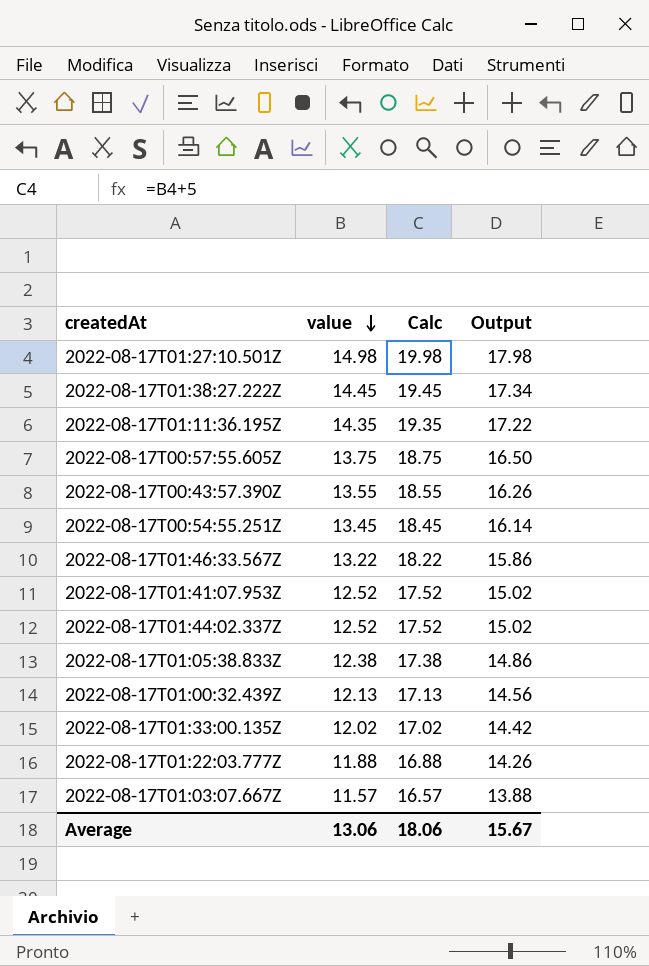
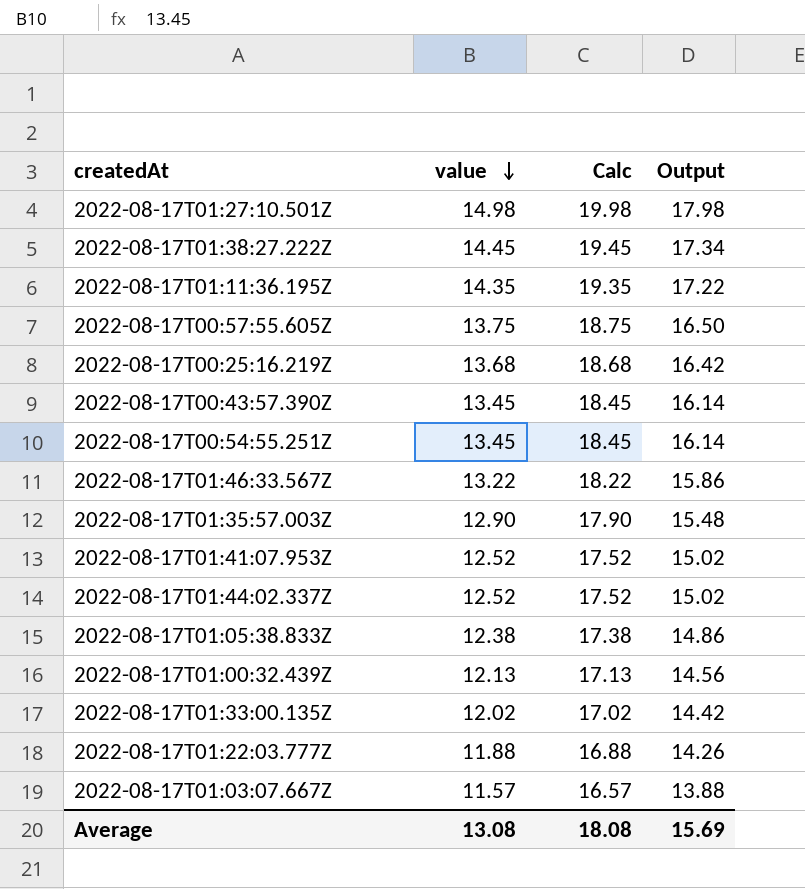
row 2022-08-17T00:25:16.219Z: none -> 13.68 | 18.68 | 16.42
2022-08-17T00:43:57.390Z | value: 13.55 -> 13.45
2022-08-17T00:43:57.390Z | Calc: 18.55 -> 18.45
2022-08-17T00:43:57.390Z | Output: 16.26 -> 16.14
row 2022-08-17T01:35:57.003Z: none -> 12.90 | 17.90 | 15.48
Average | value: 13.06 -> 13.08
Average | Calc: 18.06 -> 18.08
Average | Output: 15.67 -> 15.69

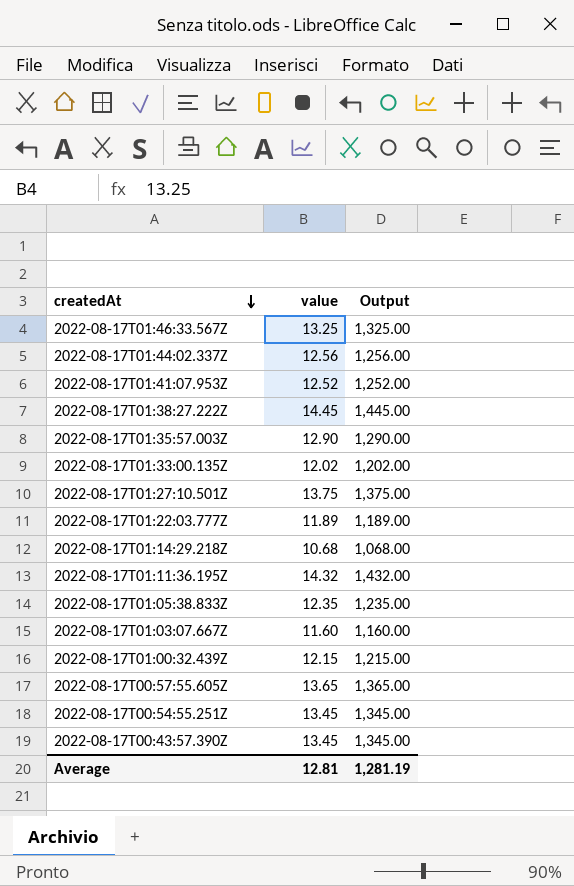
row order: value descending -> createdAt descending
column Calc | formula: [value] + 5 -> none
column Output | formula: [value] * 1.2 -> [value] * 100
row 2022-08-17T00:25:16.219Z: 13.68 | 18.68 | 16.42 -> none
2022-08-17T01:46:33.567Z | value: 13.22 -> 13.25
2022-08-17T01:44:02.337Z | value: 12.52 -> 12.56
2022-08-17T01:27:10.501Z | value: 14.98 -> 13.75
2022-08-17T01:22:03.777Z | value: 11.88 -> 11.89
row 2022-08-17T01:14:29.218Z: none -> 10.68 | 1,068.00
2022-08-17T01:11:36.195Z | value: 14.35 -> 14.32
2022-08-17T01:05:38.833Z | value: 12.38 -> 12.35
2022-08-17T01:03:07.667Z | value: 11.57 -> 11.60
2022-08-17T01:00:32.439Z | value: 12.13 -> 12.15
2022-08-17T00:57:55.605Z | value: 13.75 -> 13.65
Average | value: 13.08 -> 12.81
Average | Output: 15.69 -> 1,281.19

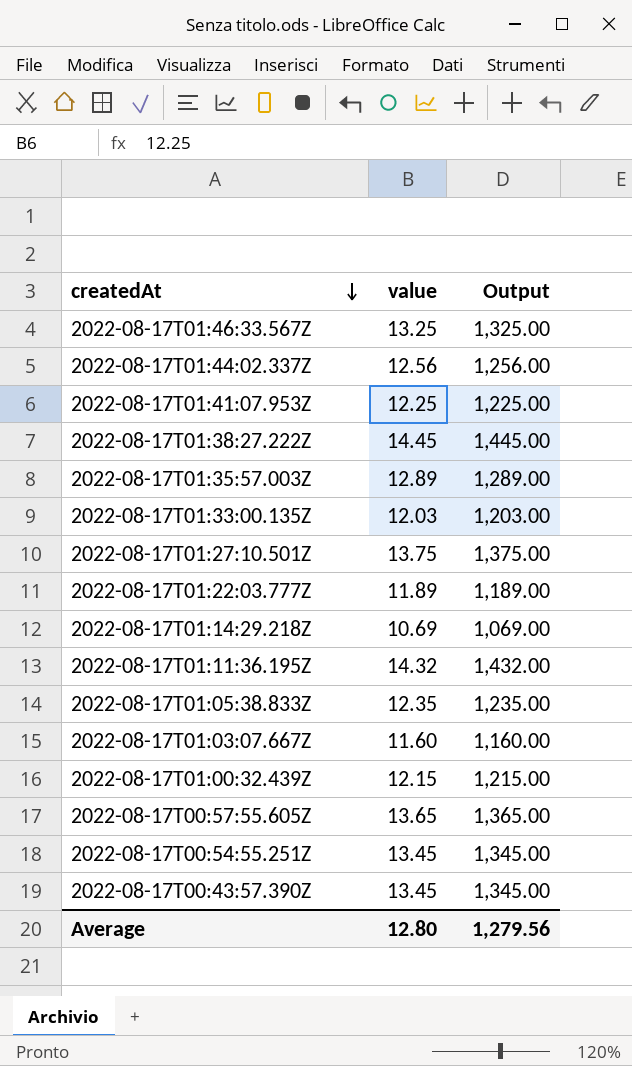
2022-08-17T01:41:07.953Z | value: 12.52 -> 12.25
2022-08-17T01:41:07.953Z | Output: 1,252.00 -> 1,225.00
2022-08-17T01:35:57.003Z | value: 12.90 -> 12.89
2022-08-17T01:35:57.003Z | Output: 1,290.00 -> 1,289.00
2022-08-17T01:33:00.135Z | value: 12.02 -> 12.03
2022-08-17T01:33:00.135Z | Output: 1,202.00 -> 1,203.00
2022-08-17T01:14:29.218Z | value: 10.68 -> 10.69
2022-08-17T01:14:29.218Z | Output: 1,068.00 -> 1,069.00
Average | value: 12.81 -> 12.80
Average | Output: 1,281.19 -> 1,279.56

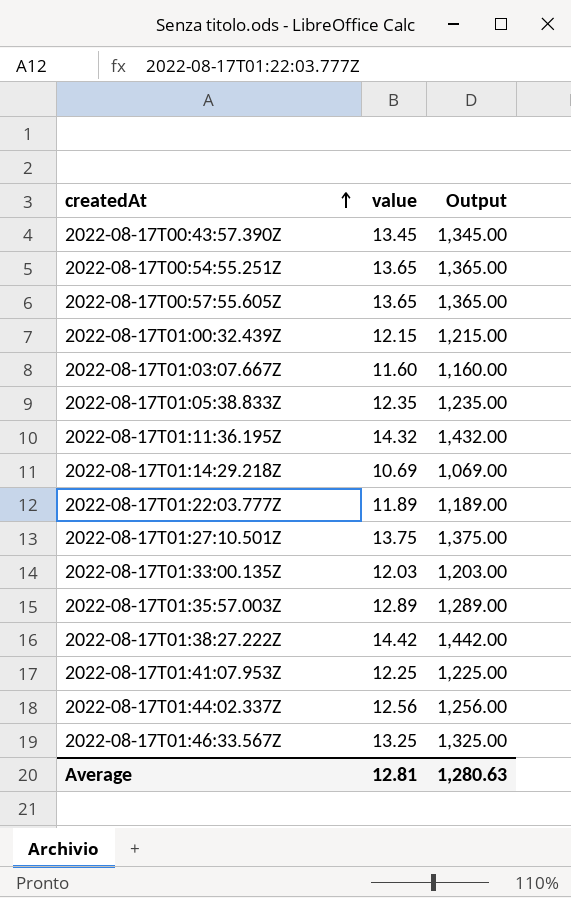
row order: createdAt descending -> createdAt ascending
2022-08-17T00:54:55.251Z | value: 13.45 -> 13.65
2022-08-17T00:54:55.251Z | Output: 1,345.00 -> 1,365.00
2022-08-17T01:38:27.222Z | value: 14.45 -> 14.42
2022-08-17T01:38:27.222Z | Output: 1,445.00 -> 1,442.00
Average | value: 12.80 -> 12.81
Average | Output: 1,279.56 -> 1,280.63

